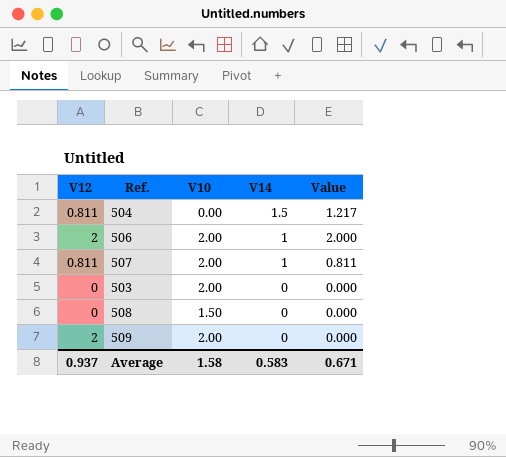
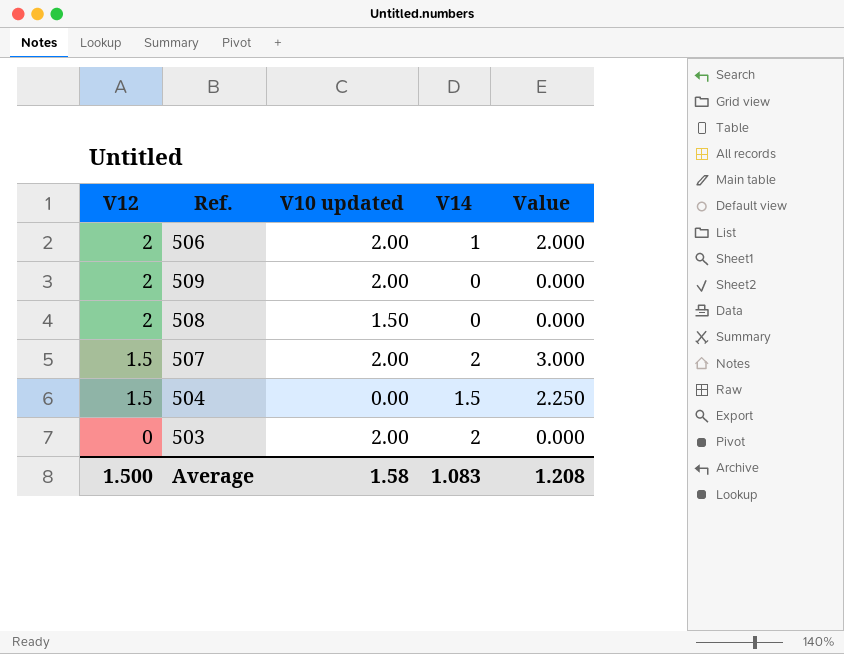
row order: V14 descending -> V12 descending
column name: V10 -> V10 updated
508 | V12: 0 -> 2
507 | V12: 0.811 -> 1.5
507 | V14: 1 -> 2
507 | Value: 0.811 -> 3.000
504 | V12: 0.811 -> 1.5
504 | Value: 1.217 -> 2.250
503 | V14: 0 -> 2
Average | V12: 0.937 -> 1.500
Average | V14: 0.583 -> 1.083
Average | Value: 0.671 -> 1.208

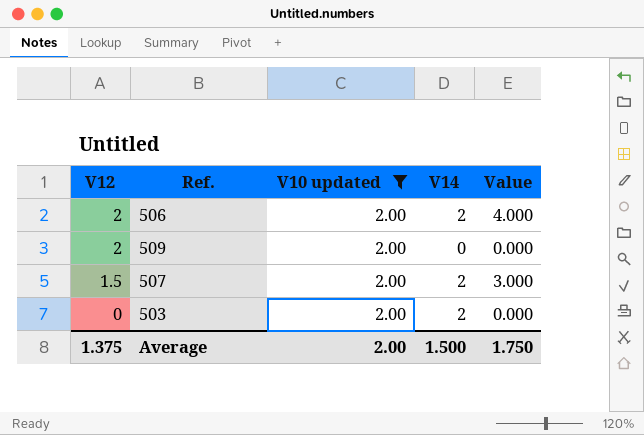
filter: none -> V10 updated = 2.00
506 | V14: 1 -> 2
506 | Value: 2.000 -> 4.000
Average | V12: 1.500 -> 1.375
Average | V10 updated: 1.58 -> 2.00
Average | V14: 1.083 -> 1.500
Average | Value: 1.208 -> 1.750

